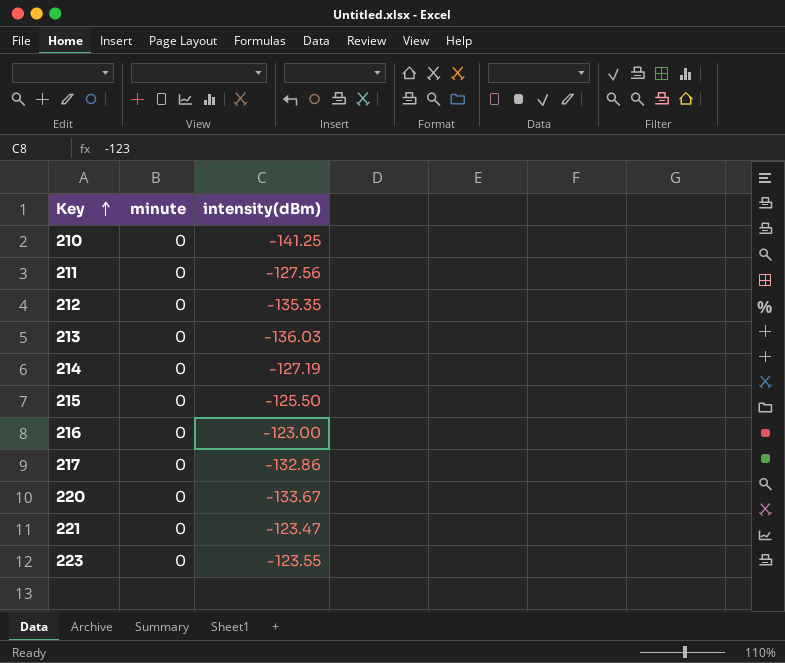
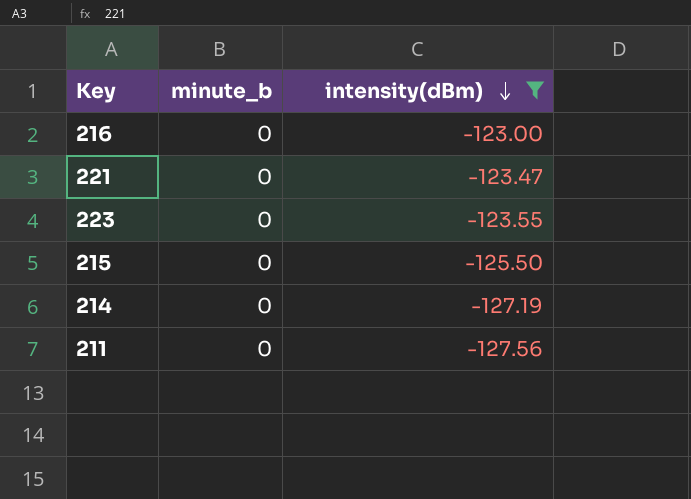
filter: none -> intensity(dBm) >= -127.56
row order: Key ascending -> intensity(dBm) descending
column name: minute -> minute_b

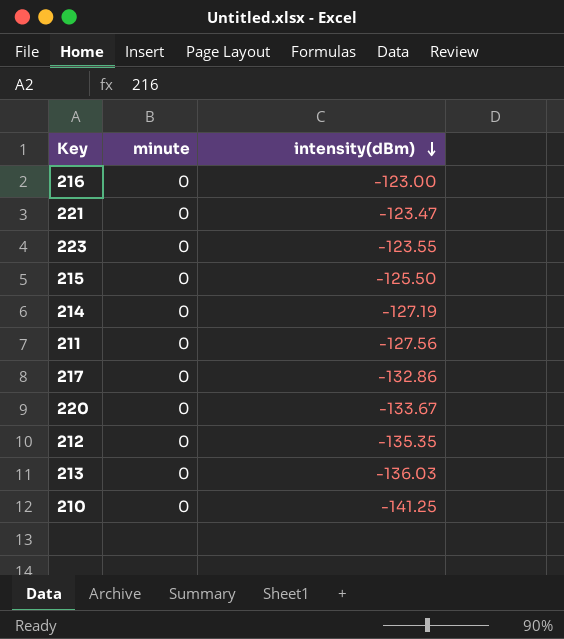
filter: intensity(dBm) >= -127.56 -> none
column name: minute_b -> minute

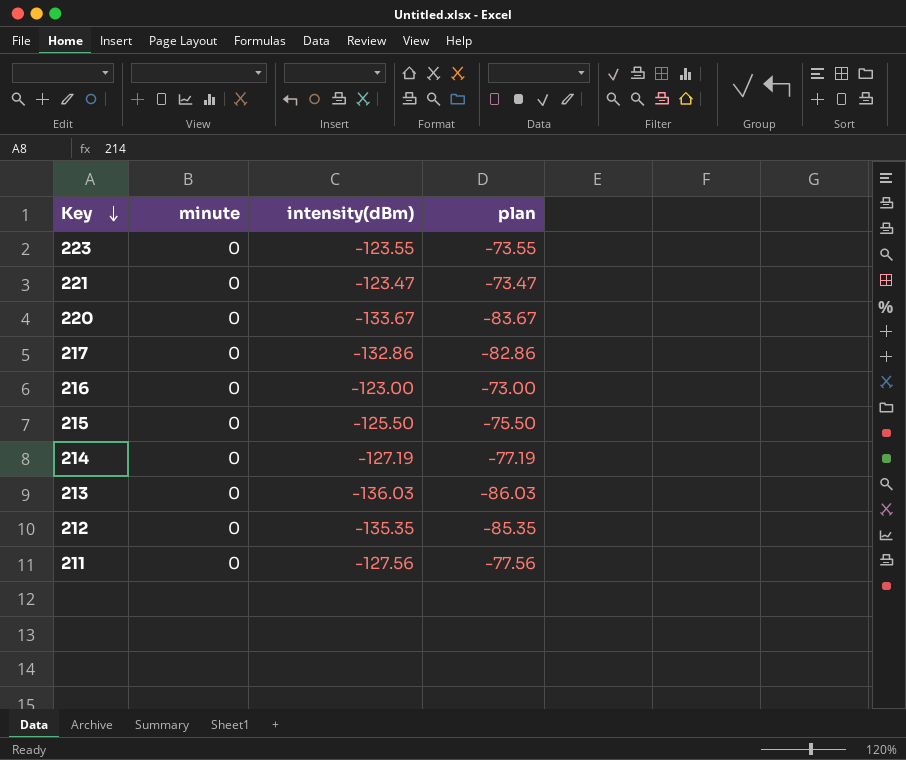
row order: intensity(dBm) descending -> Key descending
column plan | formula: none -> [intensity(dBm)] + 50
row 210: 0 | -141.25 -> none

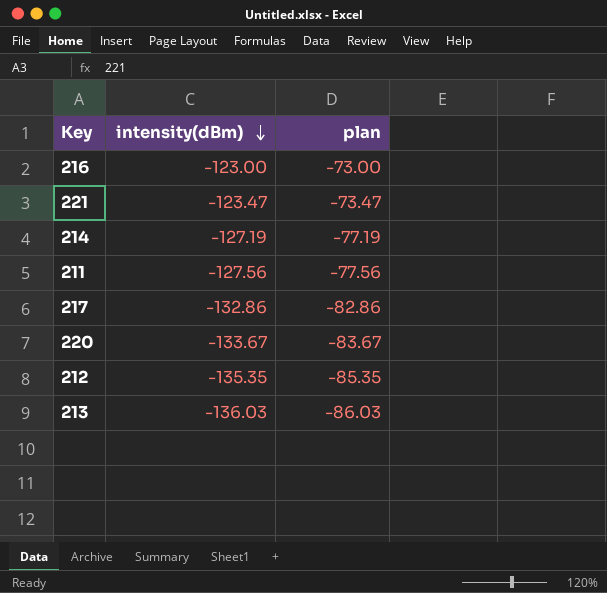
row order: Key descending -> intensity(dBm) descending
column minute | position: 2 -> none
row 223: 0 | -123.55 | -73.55 -> none
row 215: 0 | -125.50 | -75.50 -> none

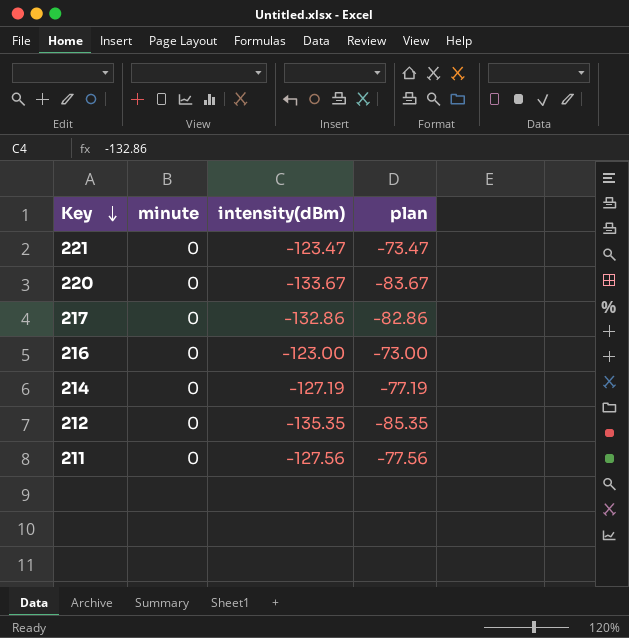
row order: intensity(dBm) descending -> Key descending
column minute | position: none -> 2
row 213: -136.03 | -86.03 -> none

